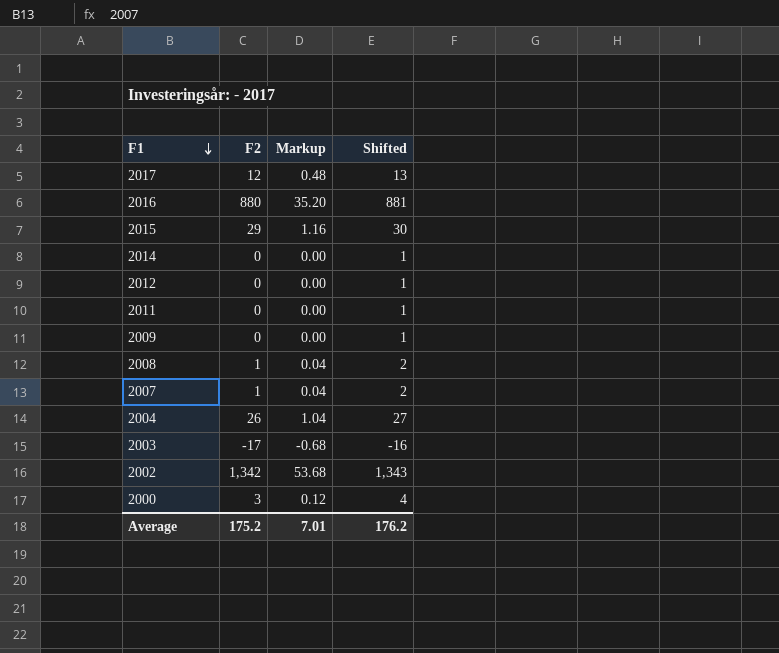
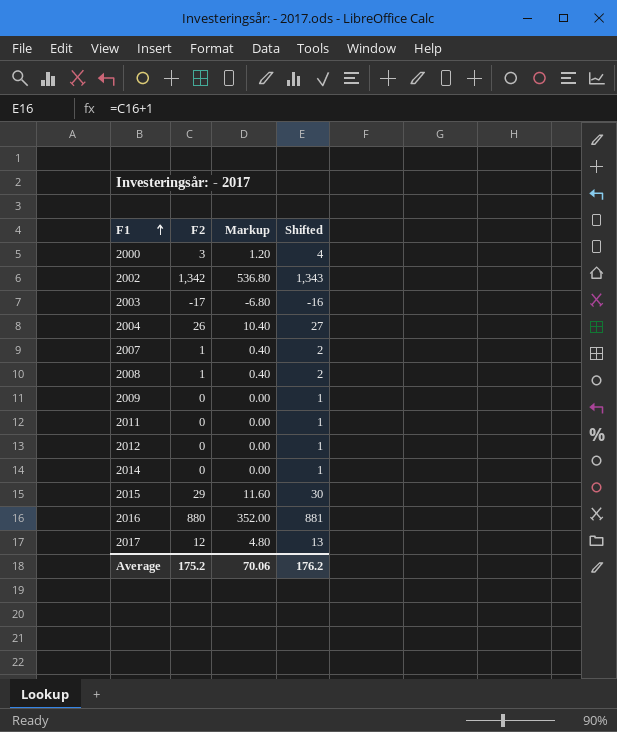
row order: F1 descending -> F1 ascending
column Markup | formula: [F2] * 0.04 -> [F2] * 0.4
Average | Markup: 7.01 -> 70.06

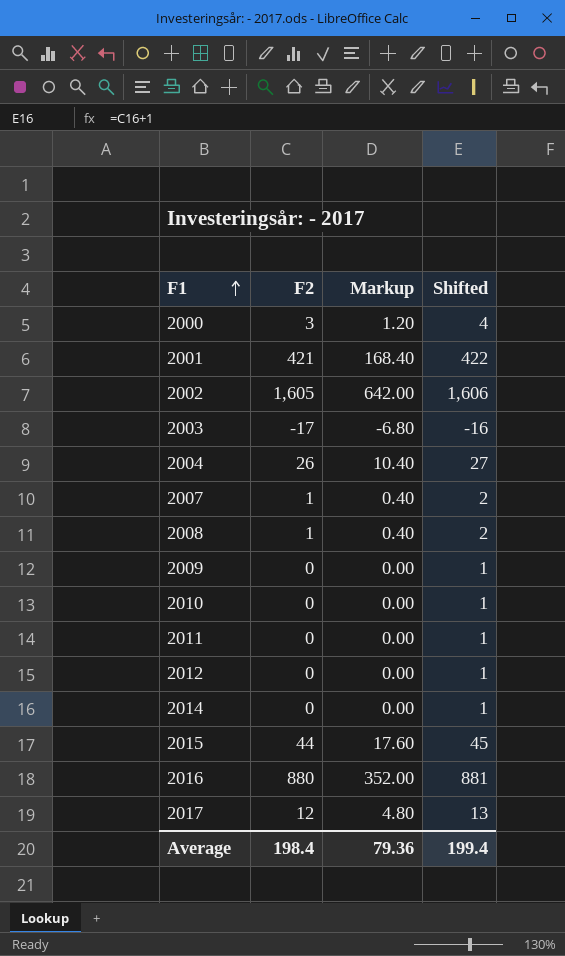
row 2001: none -> 421 | 168.40 | 422
2002 | F2: 1,342 -> 1,605
2002 | Markup: 536.80 -> 642.00
2002 | Shifted: 1,343 -> 1,606
row 2010: none -> 0 | 0.00 | 1
2015 | F2: 29 -> 44
2015 | Markup: 11.60 -> 17.60
2015 | Shifted: 30 -> 45
Average | F2: 175.2 -> 198.4
Average | Markup: 70.06 -> 79.36
Average | Shifted: 176.2 -> 199.4

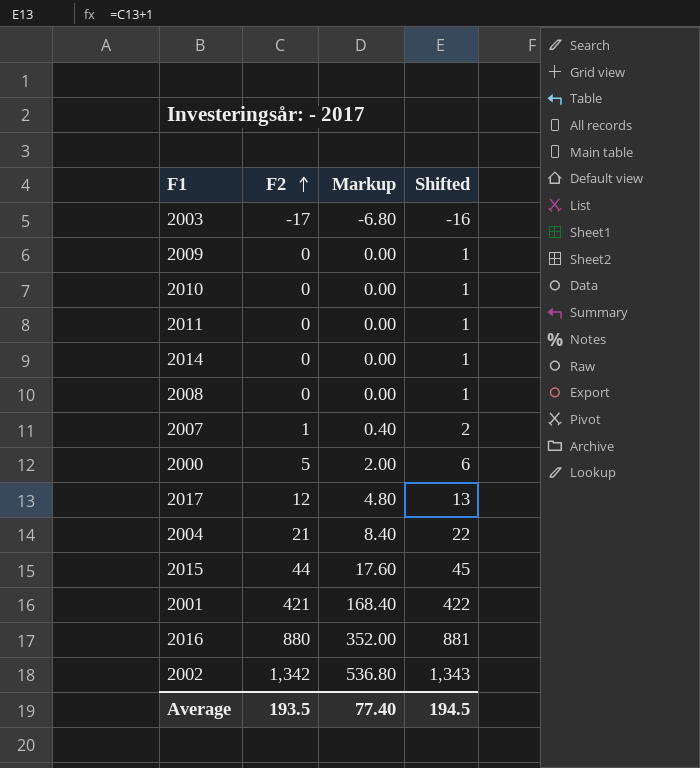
row order: F1 ascending -> F2 ascending
row 2012: 0 | 0.00 | 1 -> none
2008 | F2: 1 -> 0
2008 | Markup: 0.40 -> 0.00
2008 | Shifted: 2 -> 1
2000 | F2: 3 -> 5
2000 | Markup: 1.20 -> 2.00
2000 | Shifted: 4 -> 6
2004 | F2: 26 -> 21
2004 | Markup: 10.40 -> 8.40
2004 | Shifted: 27 -> 22
2002 | F2: 1,605 -> 1,342
2002 | Markup: 642.00 -> 536.80
2002 | Shifted: 1,606 -> 1,343
Average | F2: 198.4 -> 193.5
Average | Markup: 79.36 -> 77.40
Average | Shifted: 199.4 -> 194.5

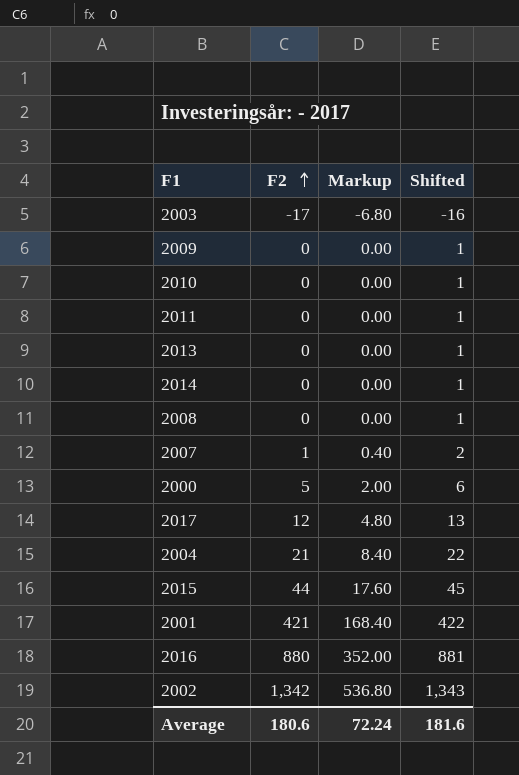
row 2013: none -> 0 | 0.00 | 1
Average | F2: 193.5 -> 180.6
Average | Markup: 77.40 -> 72.24
Average | Shifted: 194.5 -> 181.6

